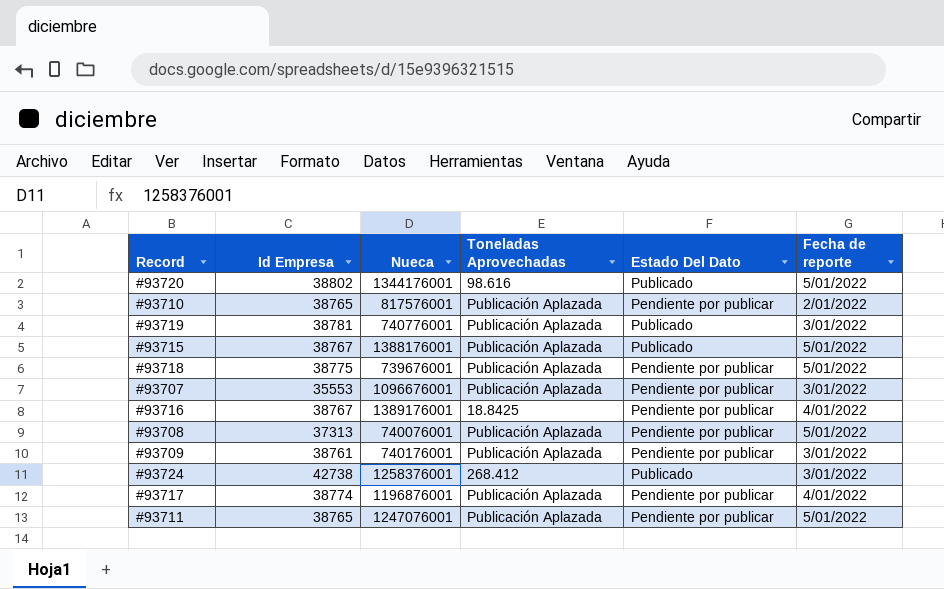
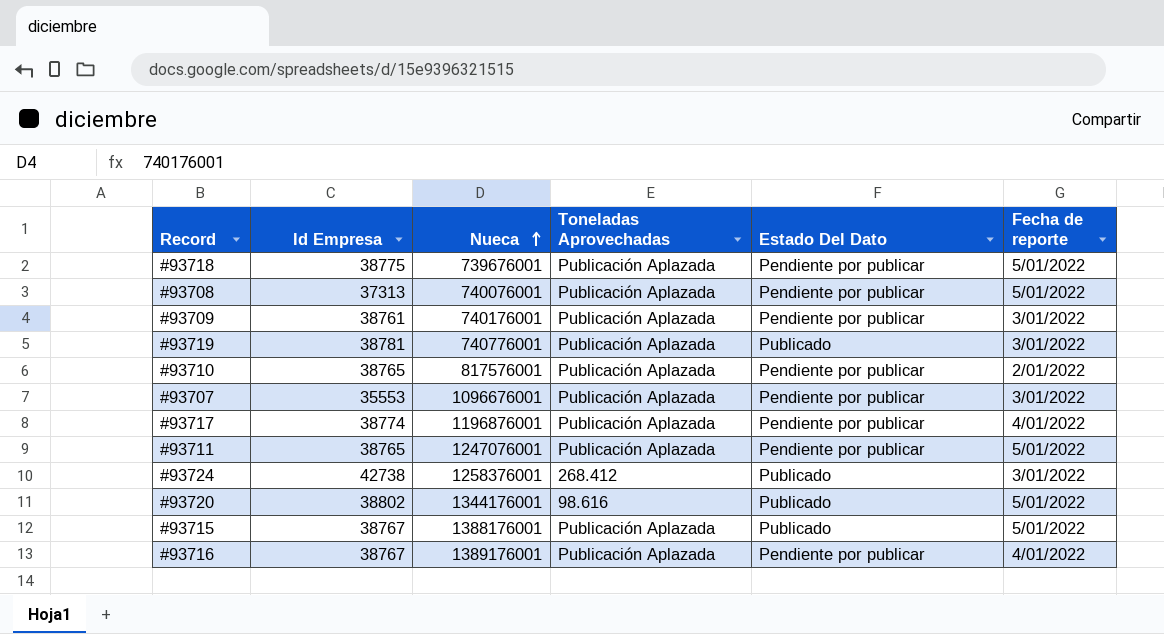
row order: none -> Nueca ascending
#93716 | Toneladas Aprovechadas: 18.8425 -> Publicación Aplazada

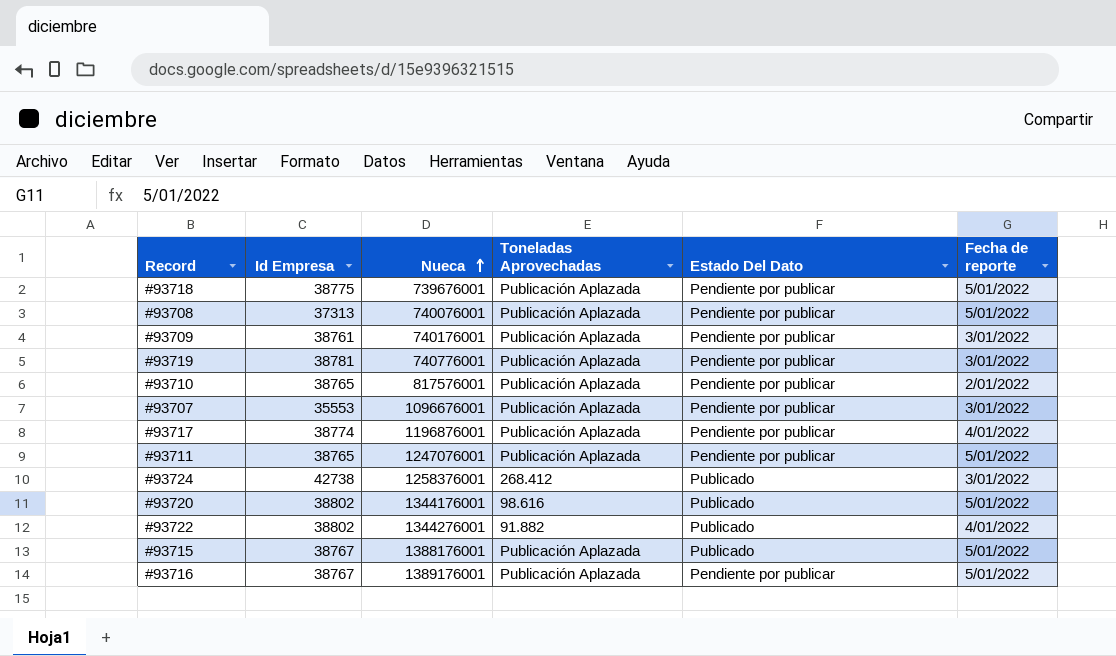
#93719 | Estado Del Dato: Publicado -> Pendiente por publicar
row #93722: none -> 38802 | 1344276001 | 91.882 | Publicado | 4/01/2022
#93716 | Fecha de reporte: 4/01/2022 -> 5/01/2022

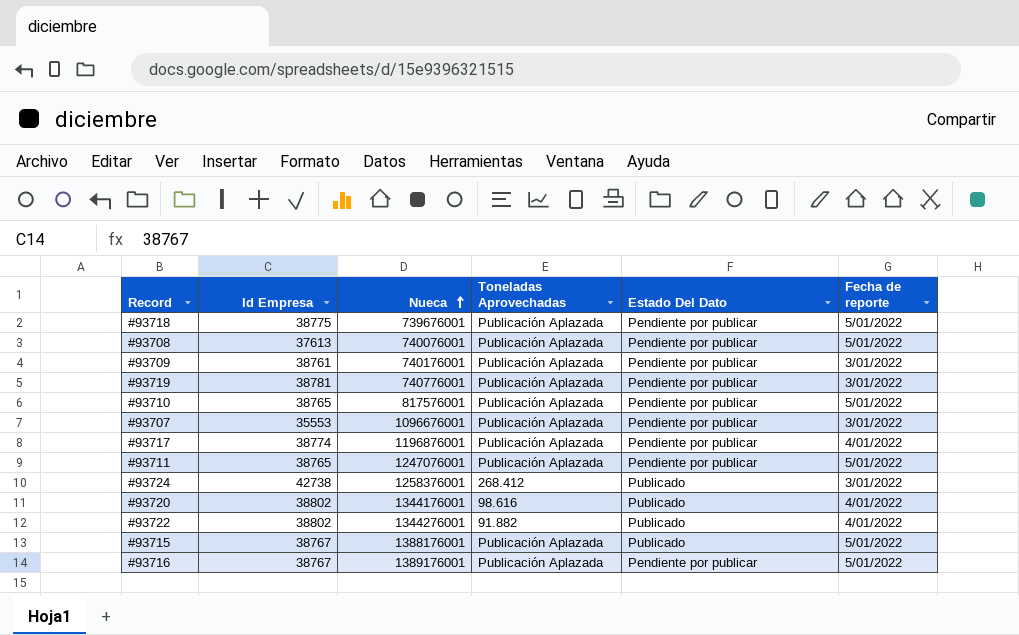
#93708 | Id Empresa: 37313 -> 37613
#93710 | Fecha de reporte: 2/01/2022 -> 5/01/2022
#93720 | Fecha de reporte: 5/01/2022 -> 4/01/2022

